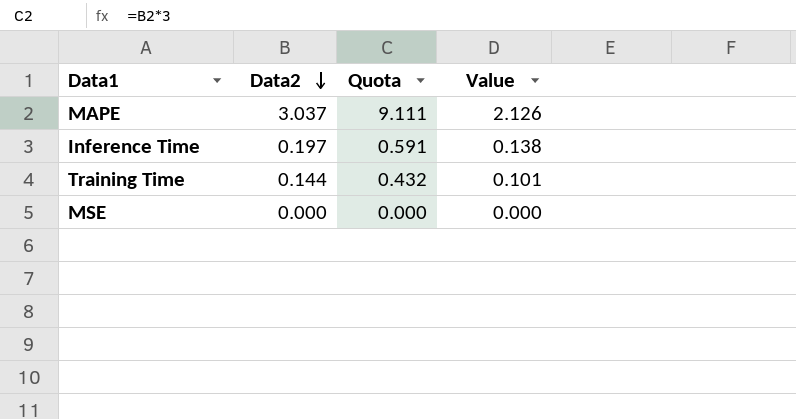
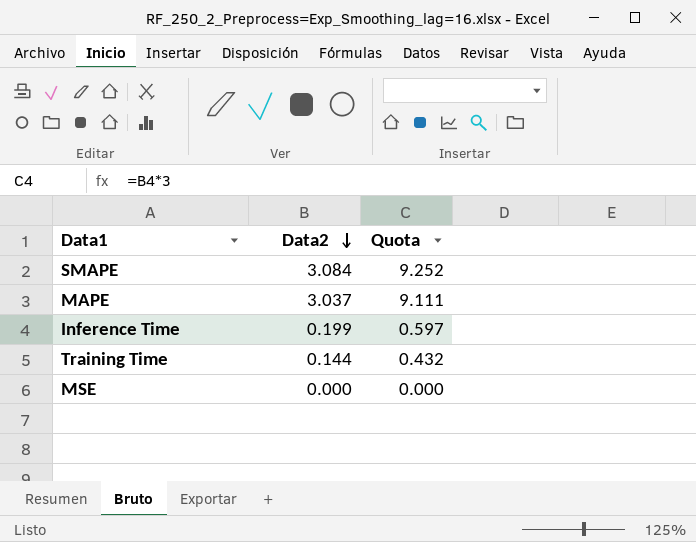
column Value | formula: [Data2] * 0.7 -> none
row SMAPE: none -> 3.084 | 9.252
Inference Time | Data2: 0.197 -> 0.199
Inference Time | Quota: 0.591 -> 0.597

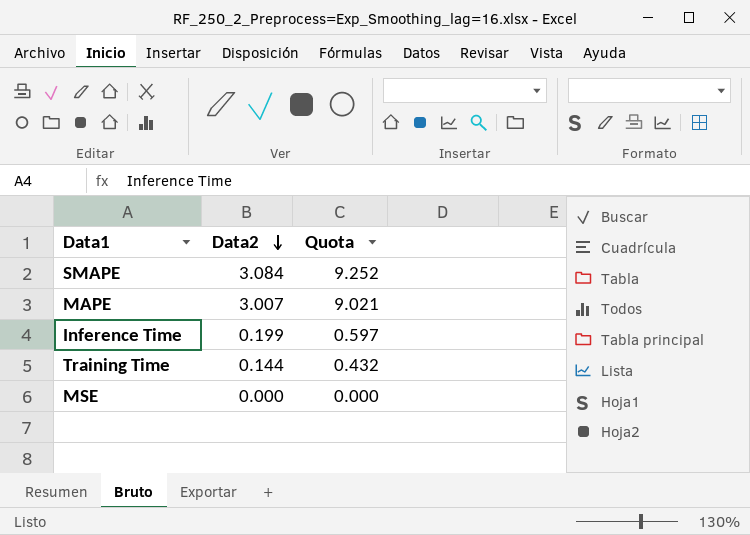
MAPE | Data2: 3.037 -> 3.007
MAPE | Quota: 9.111 -> 9.021

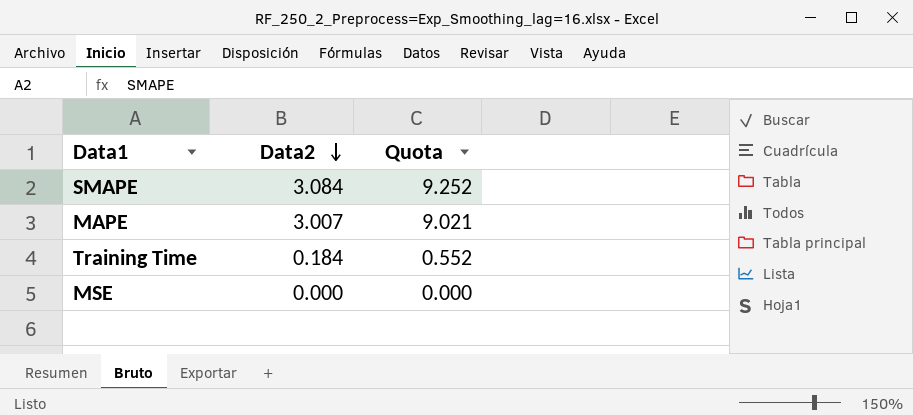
row Inference Time: 0.199 | 0.597 -> none
Training Time | Data2: 0.144 -> 0.184
Training Time | Quota: 0.432 -> 0.552

